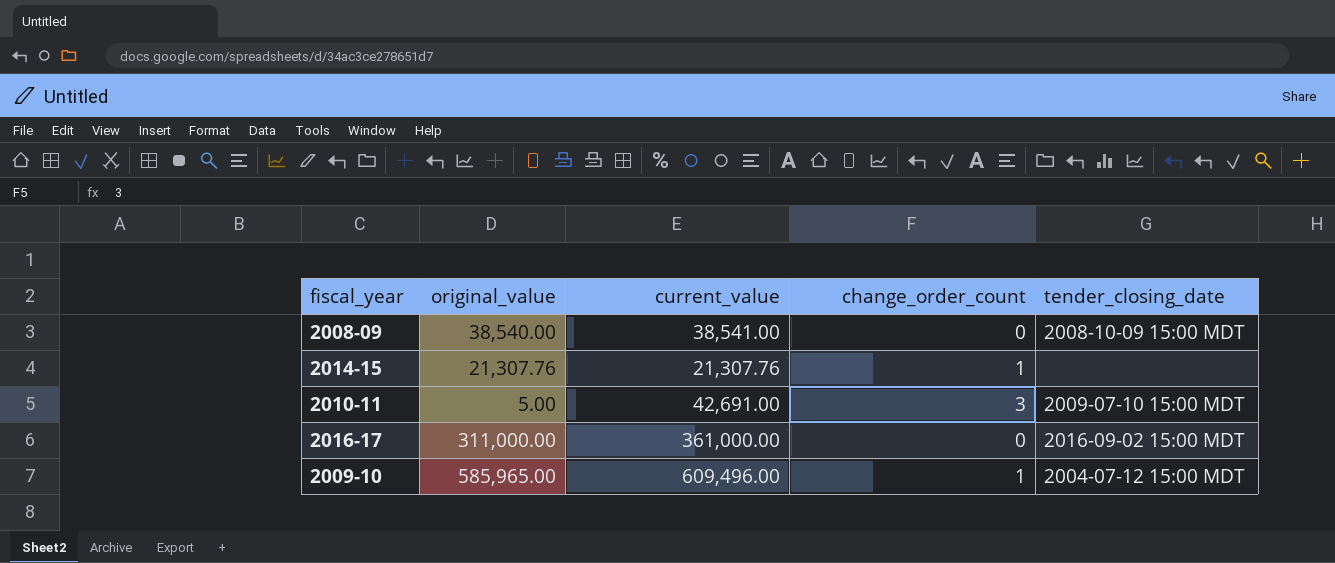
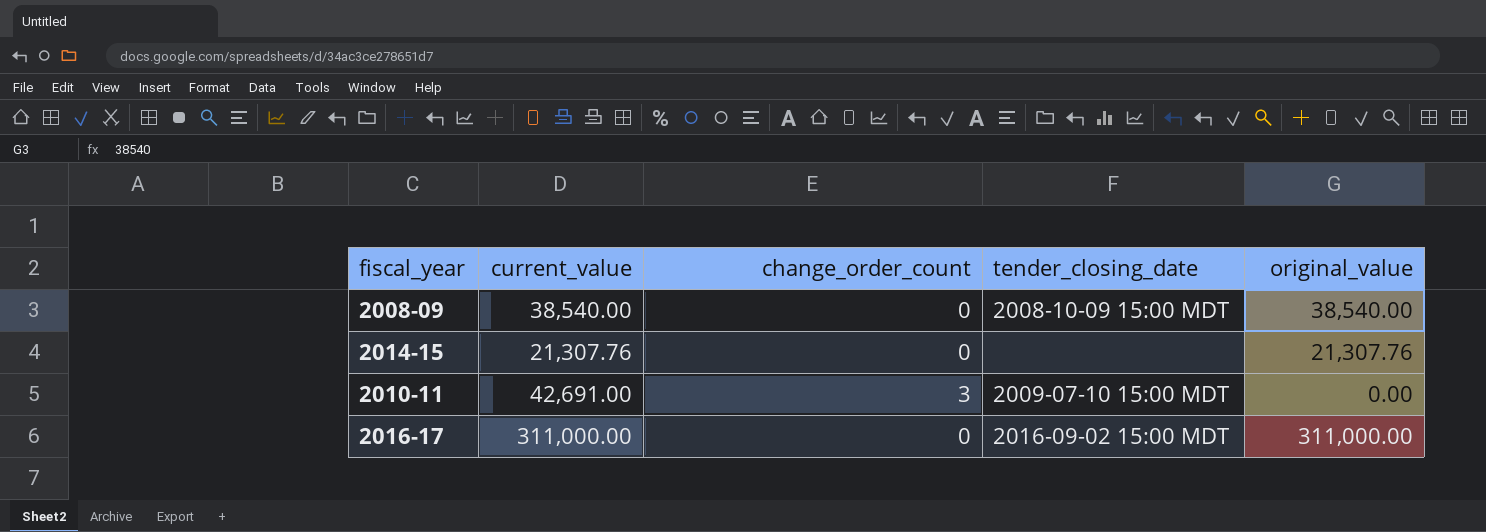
column original_value | position: 2 -> 5
row 2009-10: 585,965.00 | 609,496.00 | 1 | 2004-07-12 15:00 MDT -> none
2008-09 | current_value: 38,541.00 -> 38,540.00
2014-15 | change_order_count: 1 -> 0
2010-11 | original_value: 5.00 -> 0.00
2016-17 | current_value: 361,000.00 -> 311,000.00

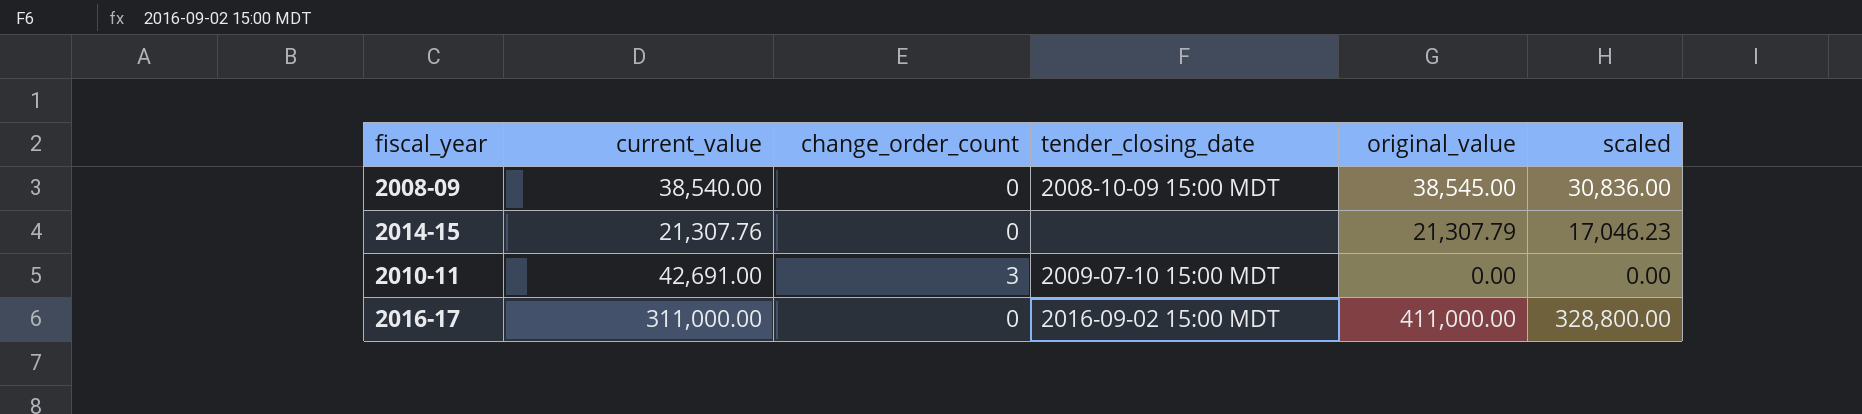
column scaled | formula: none -> [original_value] * 0.8
2008-09 | original_value: 38,540.00 -> 38,545.00
2014-15 | original_value: 21,307.76 -> 21,307.79
2016-17 | original_value: 311,000.00 -> 411,000.00

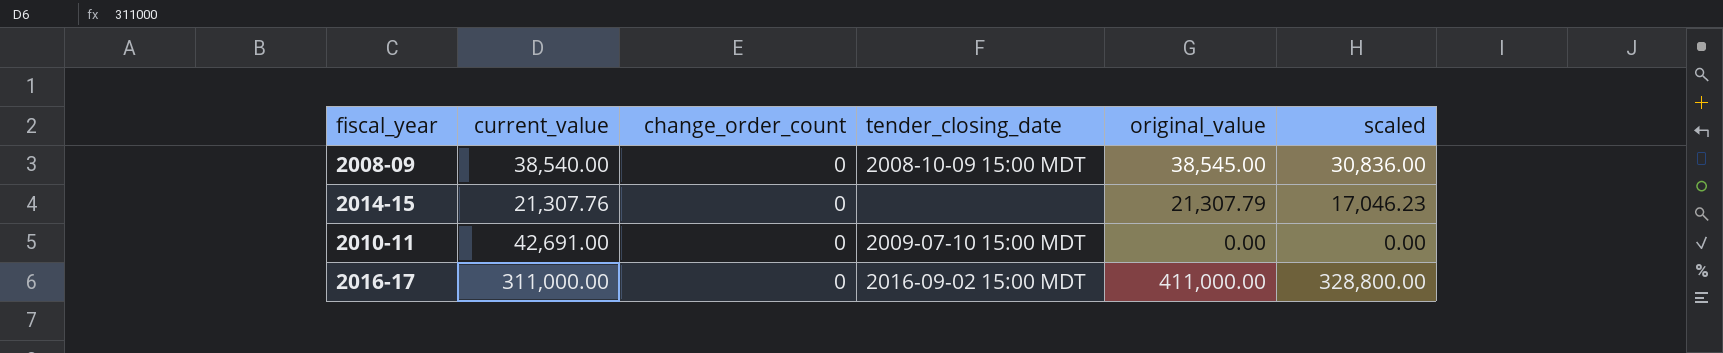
2010-11 | change_order_count: 3 -> 0

